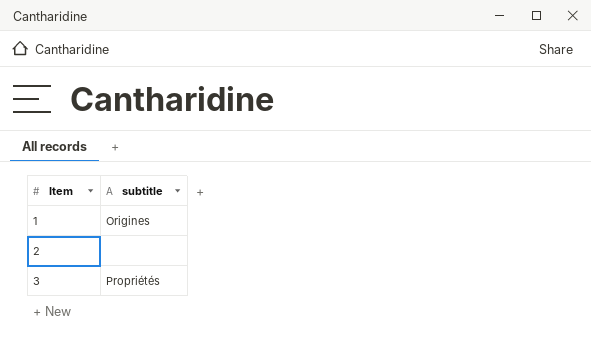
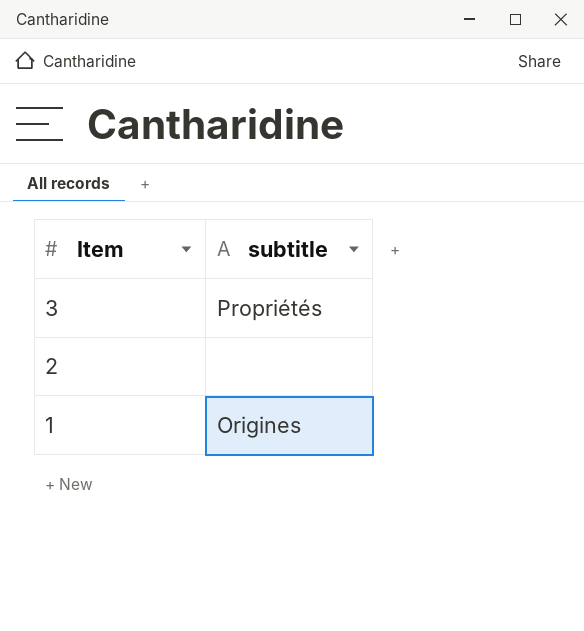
row order: Item ascending -> Item descending

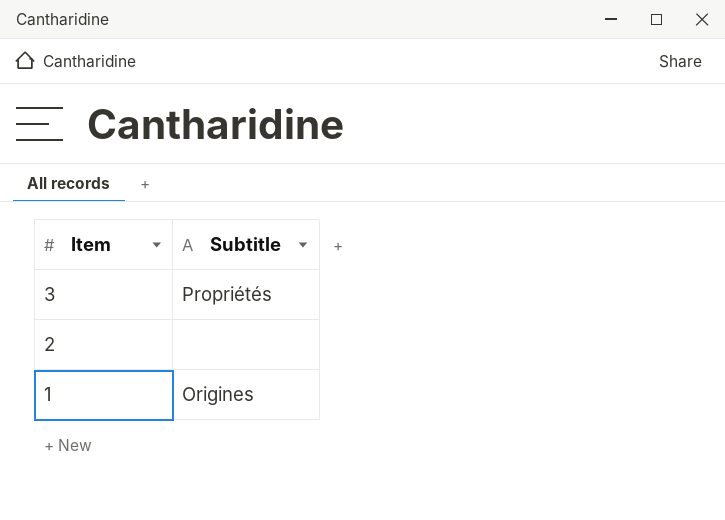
column name: subtitle -> Subtitle

